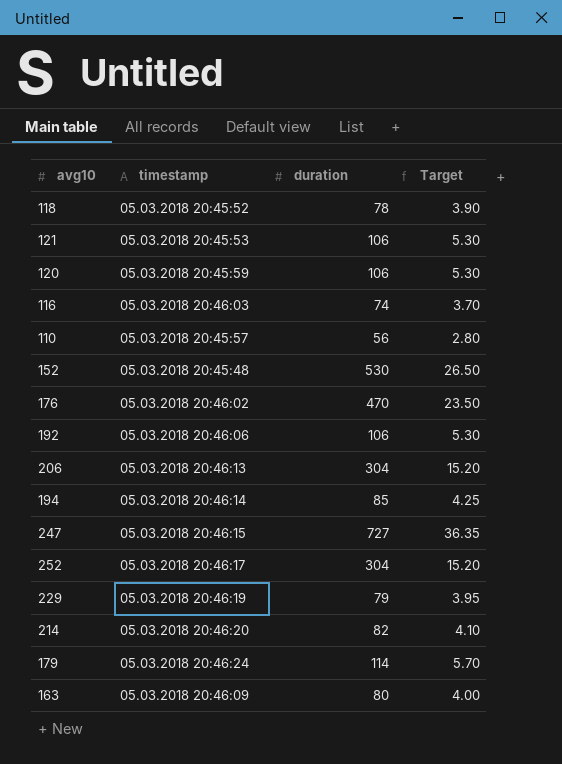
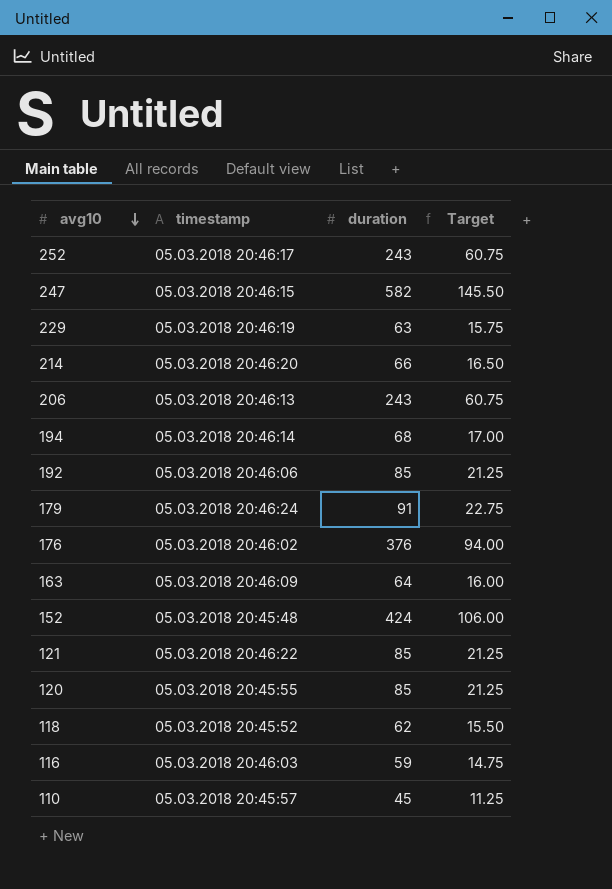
row order: none -> avg10 descending
column Target | formula: [duration] * 0.05 -> [duration] * 0.25
252 | duration: 304 -> 243
247 | duration: 727 -> 582
229 | duration: 79 -> 63
214 | duration: 82 -> 66
206 | duration: 304 -> 243
194 | duration: 85 -> 68
192 | duration: 106 -> 85
179 | duration: 114 -> 91
176 | duration: 470 -> 376
163 | duration: 80 -> 64
152 | duration: 530 -> 424
121 | timestamp: 05.03.2018 20:45:53 -> 05.03.2018 20:46:22
121 | duration: 106 -> 85
120 | timestamp: 05.03.2018 20:45:59 -> 05.03.2018 20:45:55
120 | duration: 106 -> 85
118 | duration: 78 -> 62
116 | duration: 74 -> 59
110 | duration: 56 -> 45

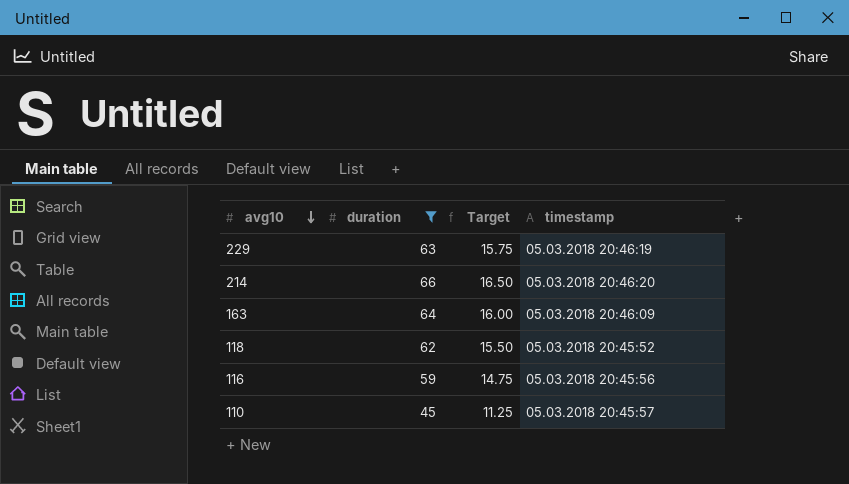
filter: none -> duration <= 66
column timestamp | position: 2 -> 4
116 | timestamp: 05.03.2018 20:46:03 -> 05.03.2018 20:45:56

